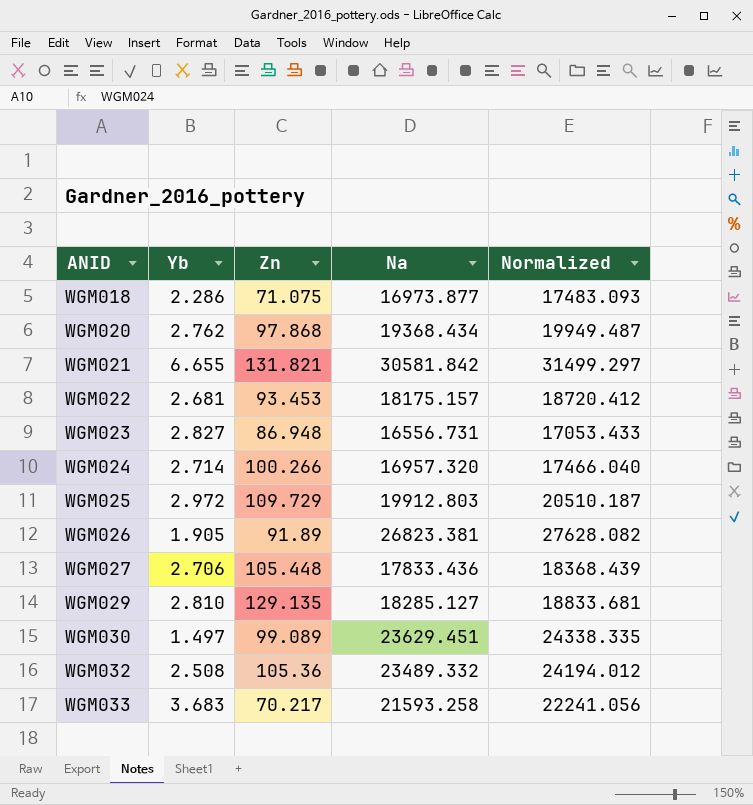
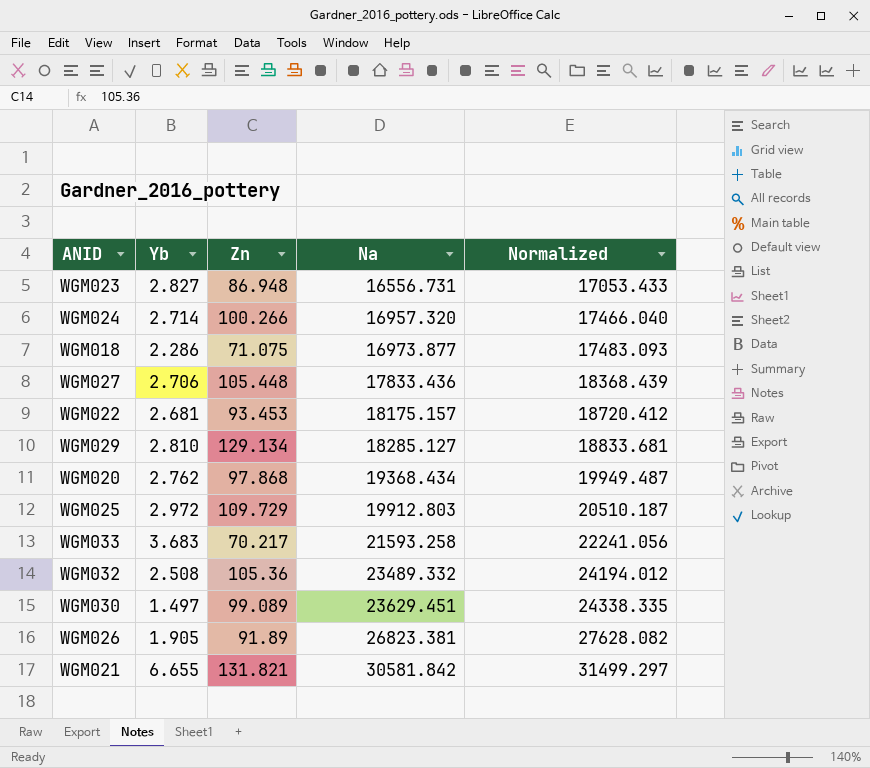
row order: ANID ascending -> Na ascending
WGM029 | Zn: 129.135 -> 129.134

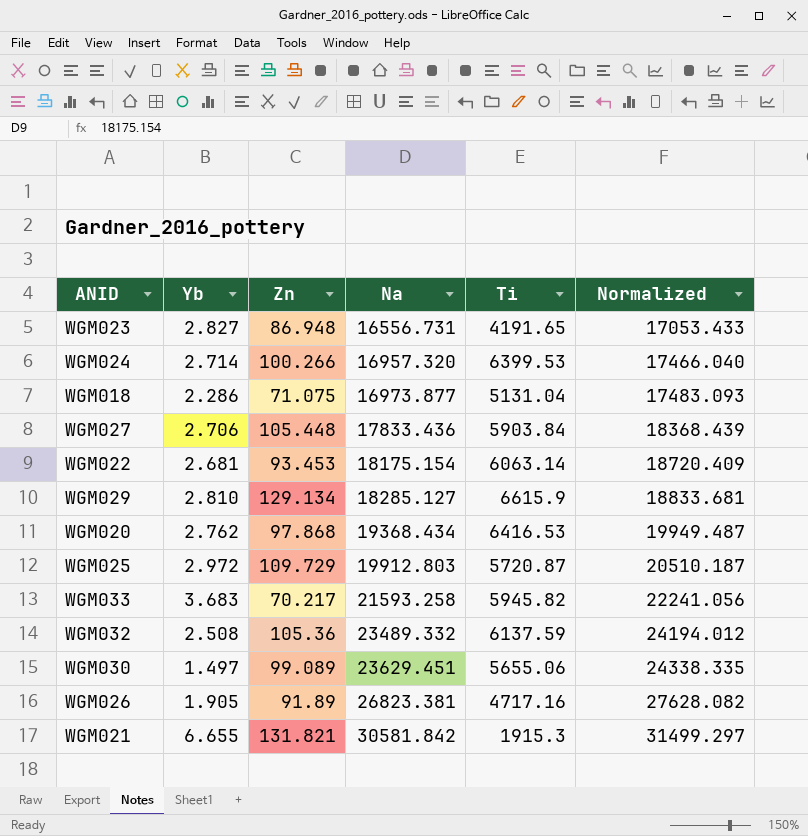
column Ti | position: none -> 5
WGM022 | Na: 18175.157 -> 18175.154
WGM022 | Normalized: 18720.412 -> 18720.409

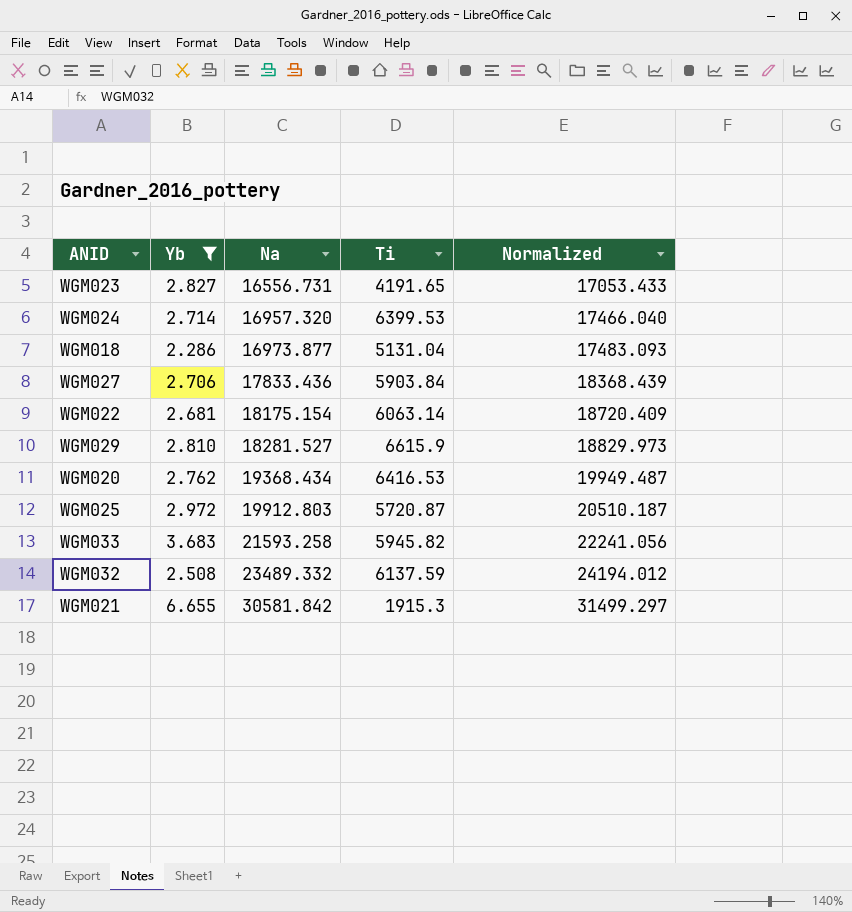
filter: none -> Yb >= 2.286
column Zn | position: 3 -> none
WGM029 | Na: 18285.127 -> 18281.527
WGM029 | Normalized: 18833.681 -> 18829.973

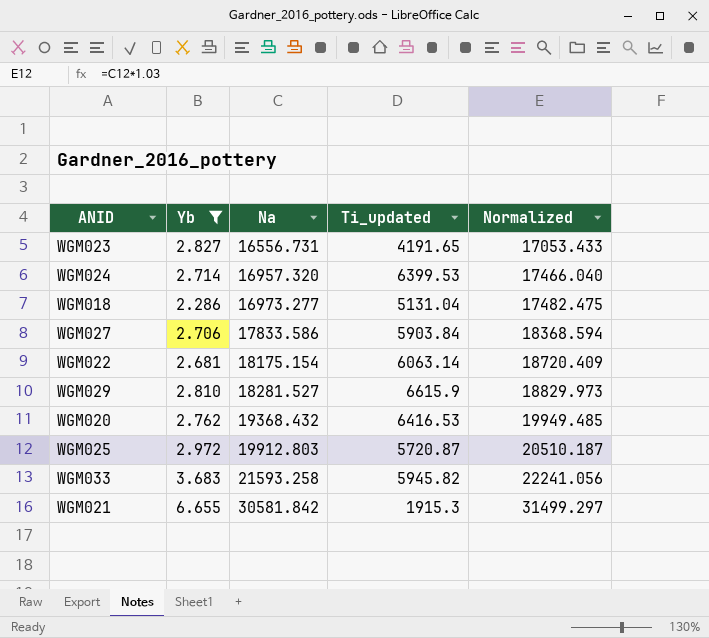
column name: Ti -> Ti_updated
row WGM032: 2.508 | 23489.332 | 6137.59 | 24194.012 -> none
WGM018 | Na: 16973.877 -> 16973.277
WGM018 | Normalized: 17483.093 -> 17482.475
WGM027 | Na: 17833.436 -> 17833.586
WGM027 | Normalized: 18368.439 -> 18368.594
WGM020 | Na: 19368.434 -> 19368.432
WGM020 | Normalized: 19949.487 -> 19949.485

